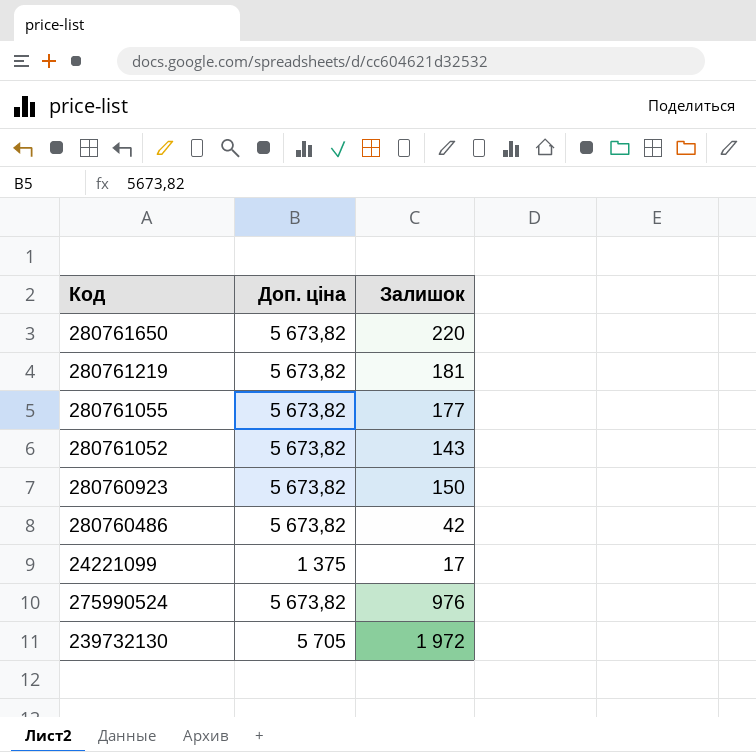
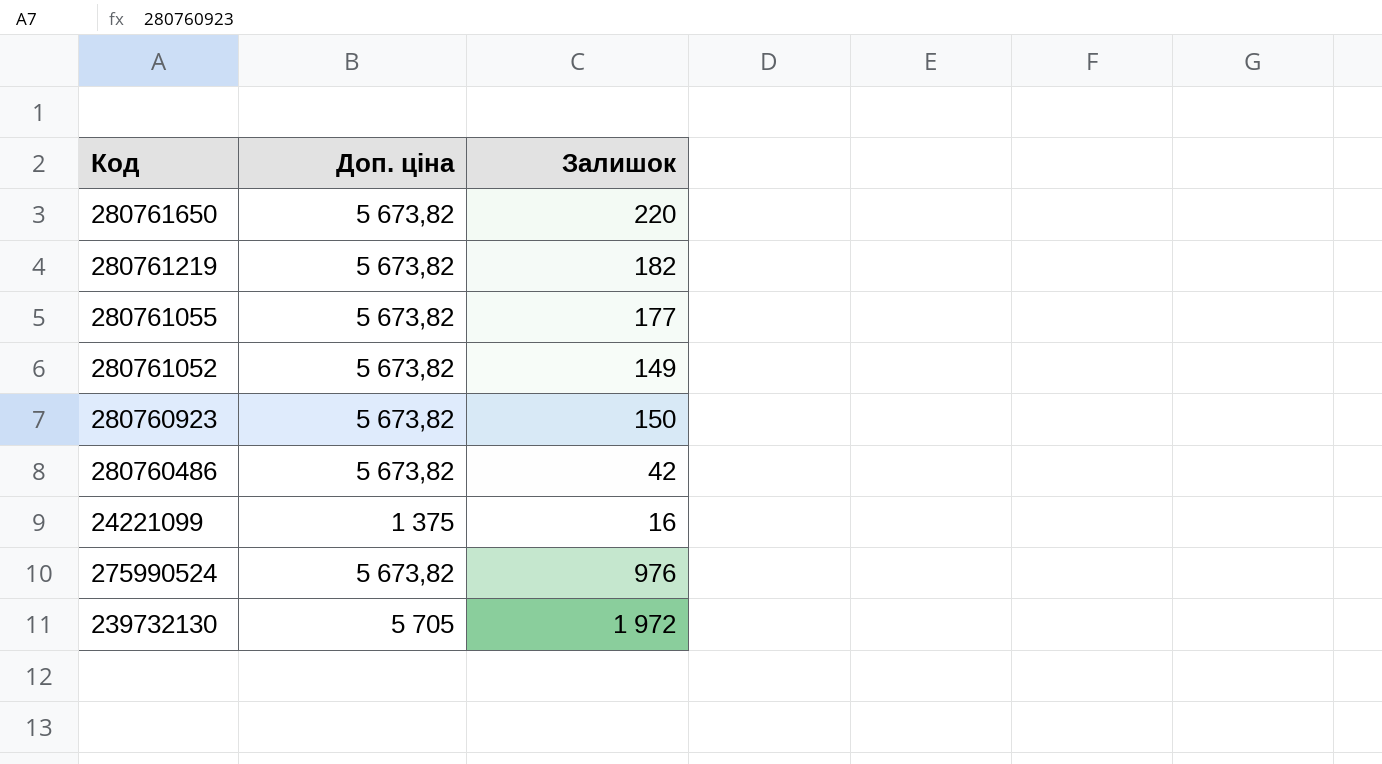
280761219 | Залишок: 181 -> 182
280761052 | Залишок: 143 -> 149
24221099 | Залишок: 17 -> 16

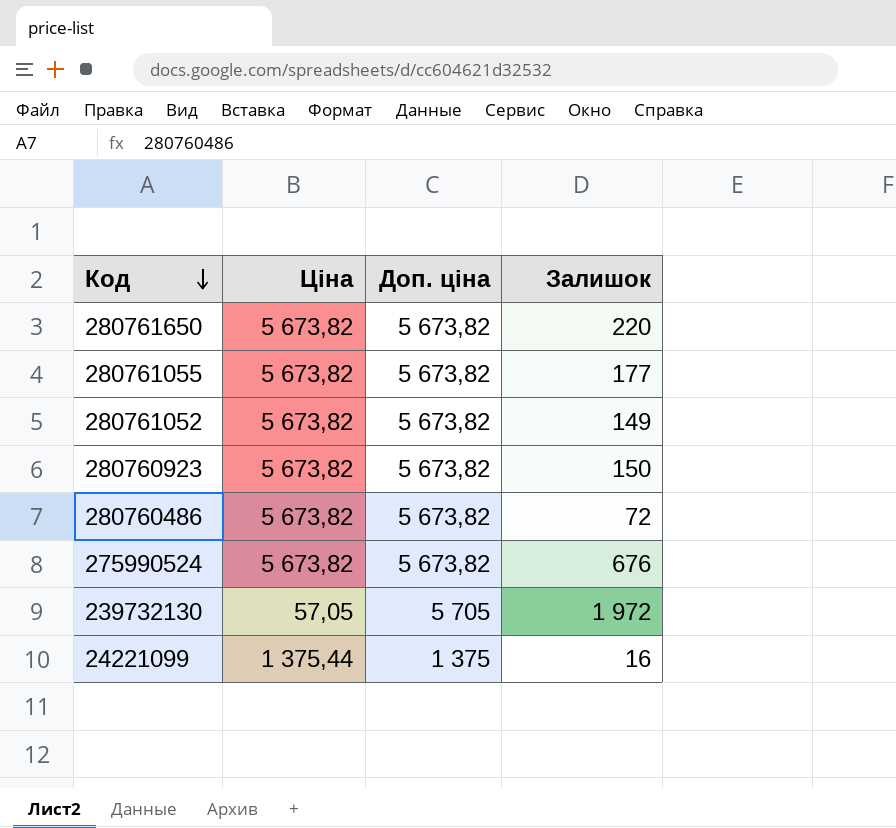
row order: none -> Код descending
column Ціна | position: none -> 2
row 280761219: 5 673,82 | 182 -> none
280760486 | Залишок: 42 -> 72
275990524 | Залишок: 976 -> 676

